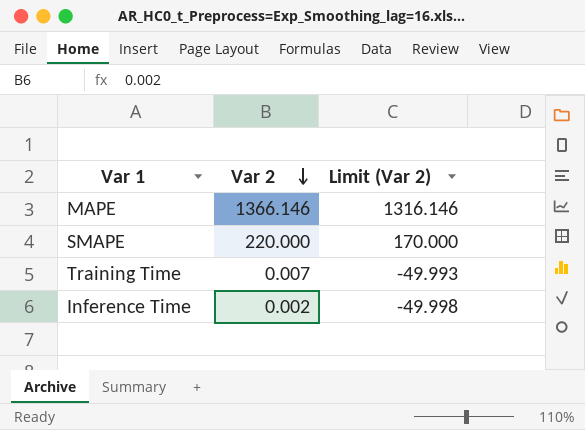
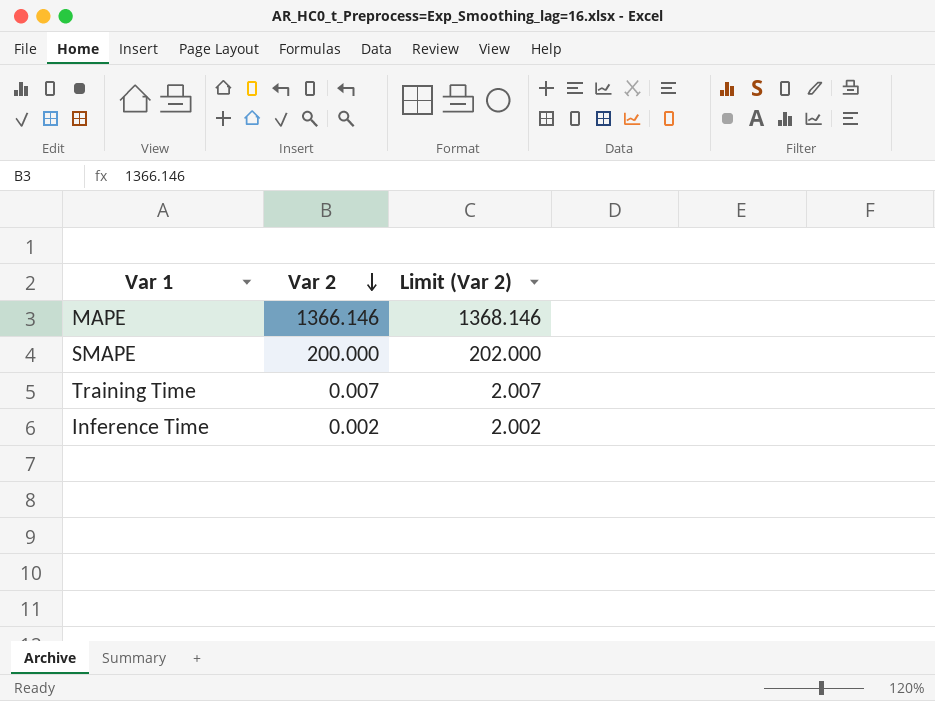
column Limit (Var 2) | formula: [Var 2] - 50 -> [Var 2] + 2
SMAPE | Var 2: 220.000 -> 200.000

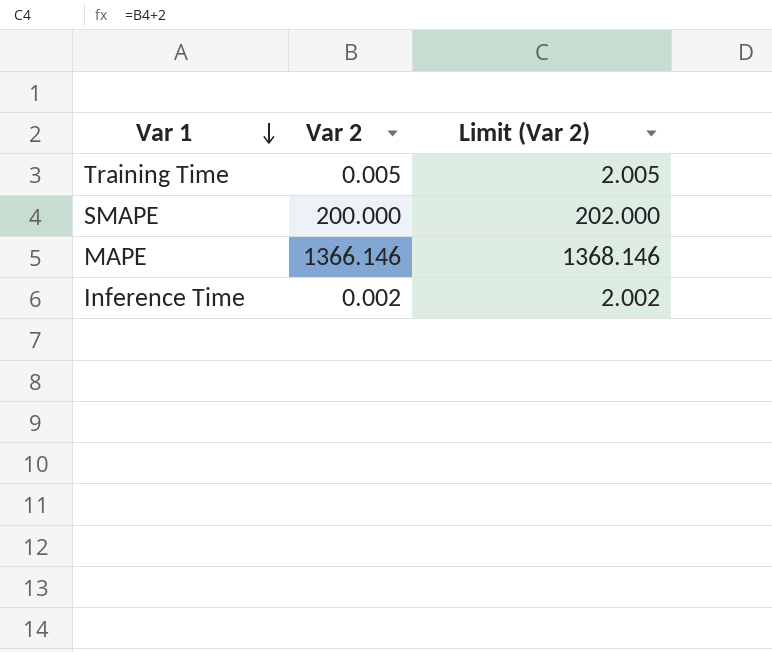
row order: Var 2 descending -> Var 1 descending
Training Time | Var 2: 0.007 -> 0.005
Training Time | Limit (Var 2): 2.007 -> 2.005

